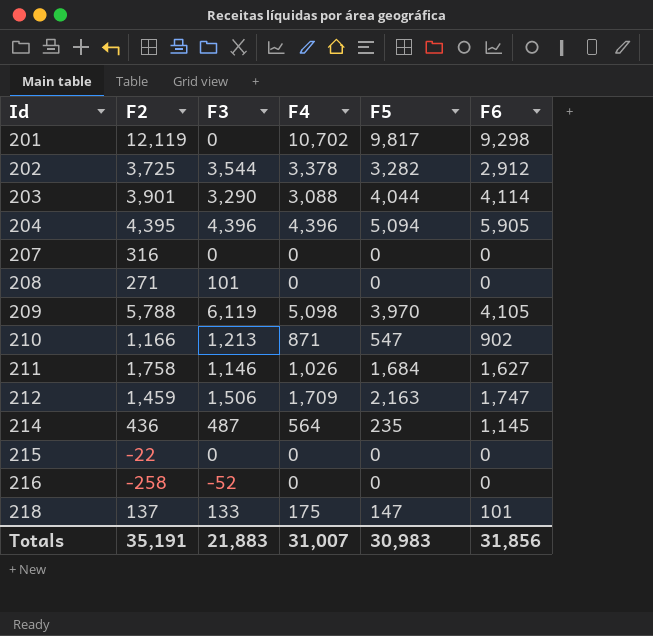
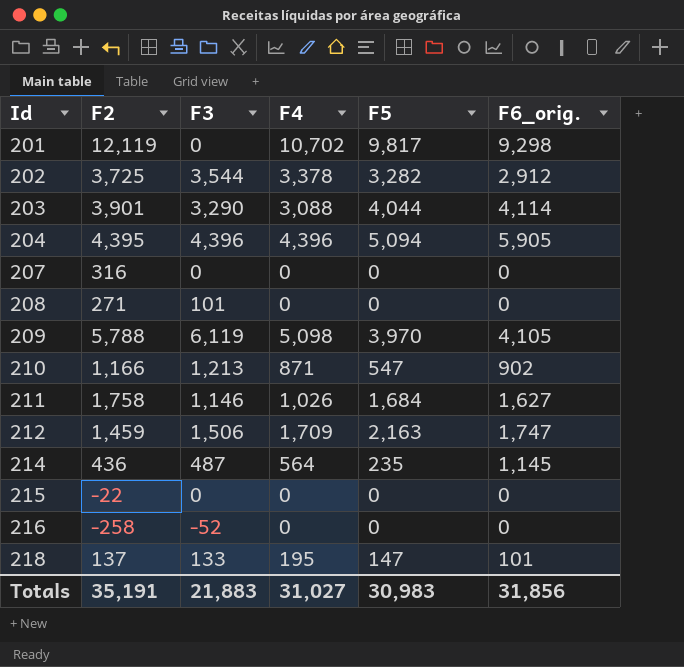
column name: F6 -> F6_orig.
218 | F4: 175 -> 195
Totals | F4: 31,007 -> 31,027

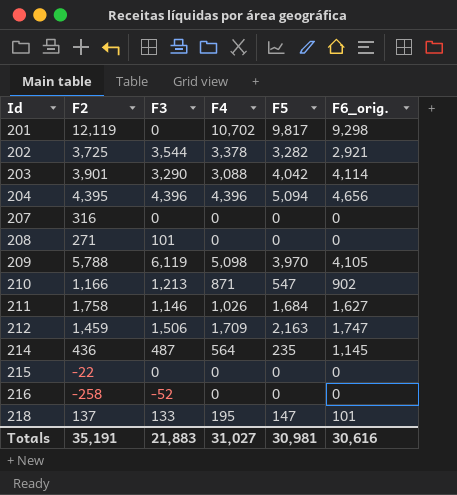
202 | F6_orig.: 2,912 -> 2,921
203 | F5: 4,044 -> 4,042
204 | F6_orig.: 5,905 -> 4,656
Totals | F5: 30,983 -> 30,981
Totals | F6_orig.: 31,856 -> 30,616

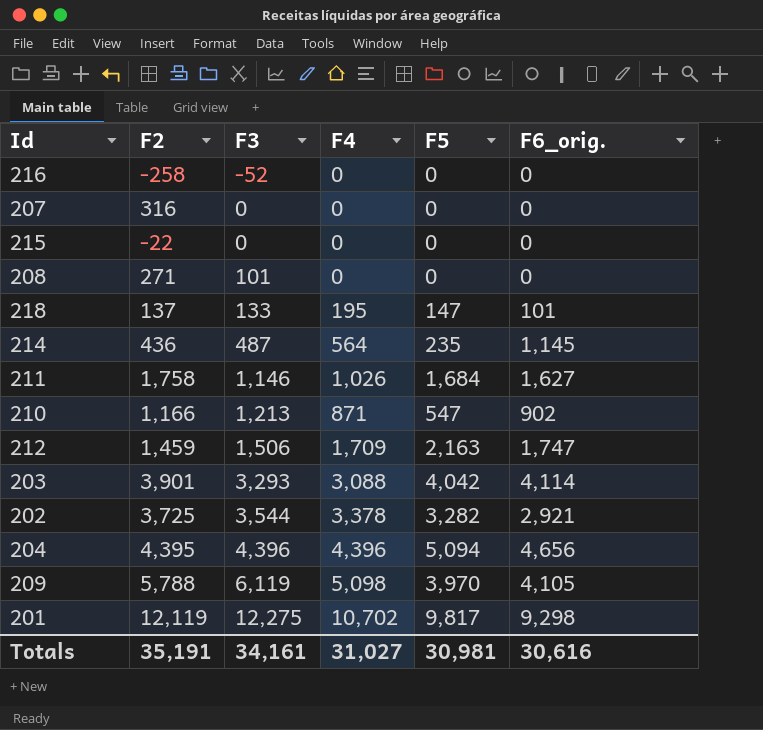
row order: Id ascending -> F3 ascending
203 | F3: 3,290 -> 3,293
201 | F3: 0 -> 12,275
Totals | F3: 21,883 -> 34,161

